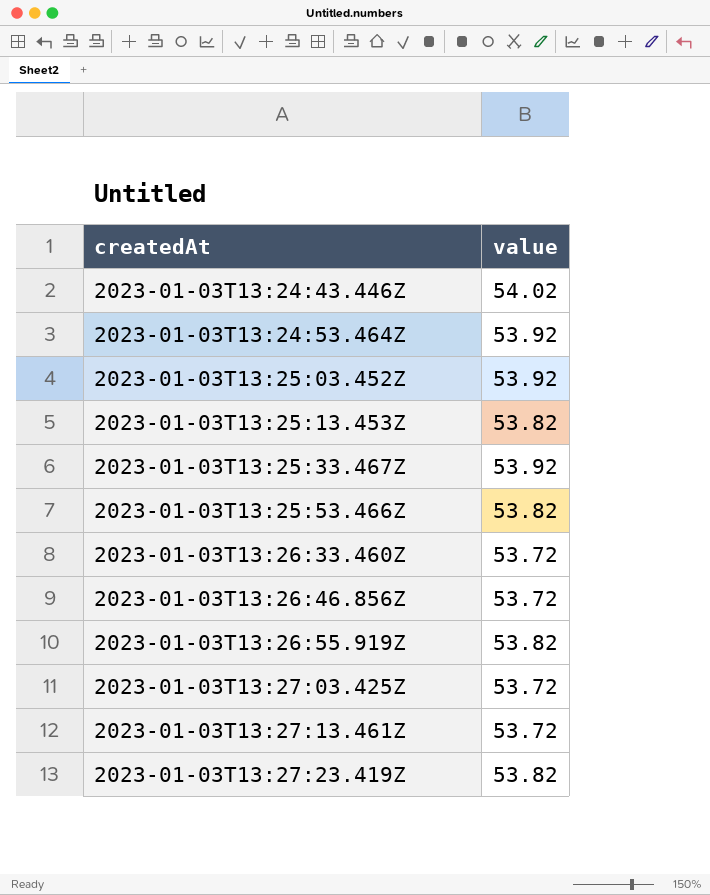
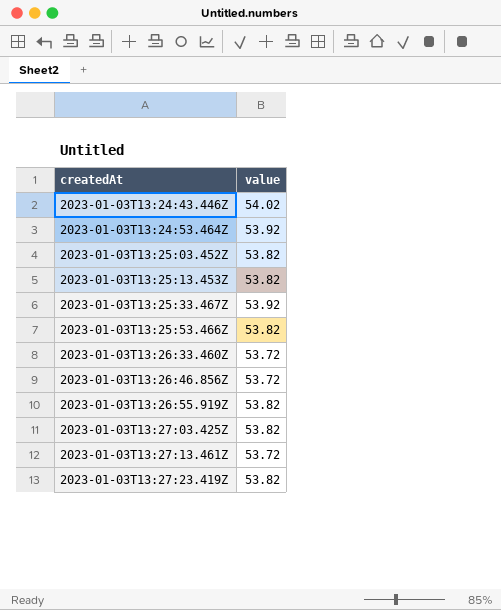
2023-01-03T13:25:03.452Z | value: 53.92 -> 53.82
2023-01-03T13:27:03.425Z | value: 53.72 -> 53.82

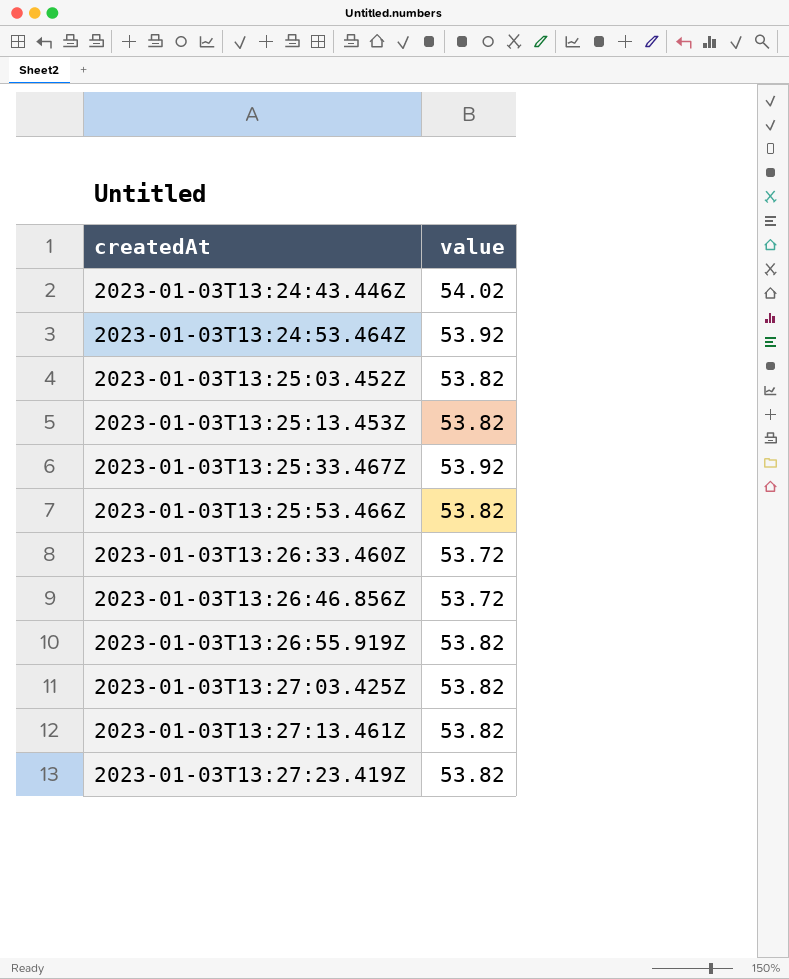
2023-01-03T13:27:13.461Z | value: 53.72 -> 53.82

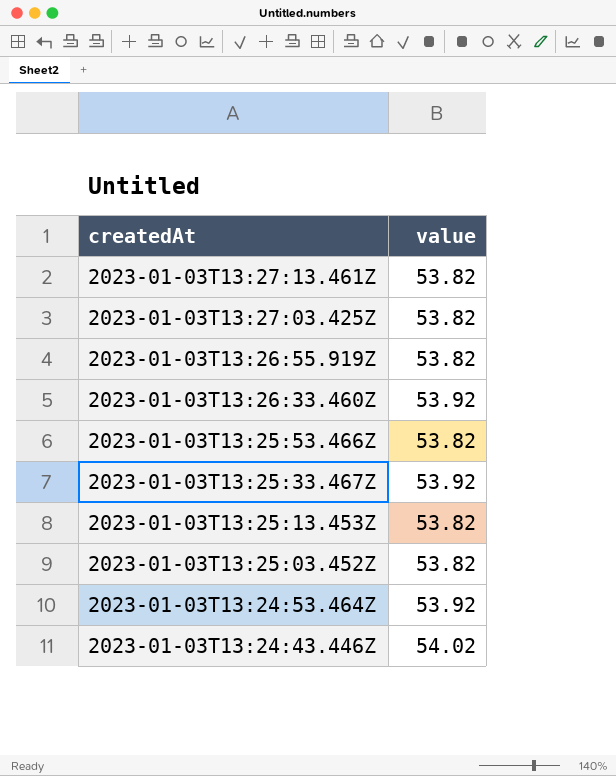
row order: createdAt ascending -> createdAt descending
row 2023-01-03T13:26:46.856Z: 53.72 -> none
row 2023-01-03T13:27:23.419Z: 53.82 -> none
2023-01-03T13:26:33.460Z | value: 53.72 -> 53.92

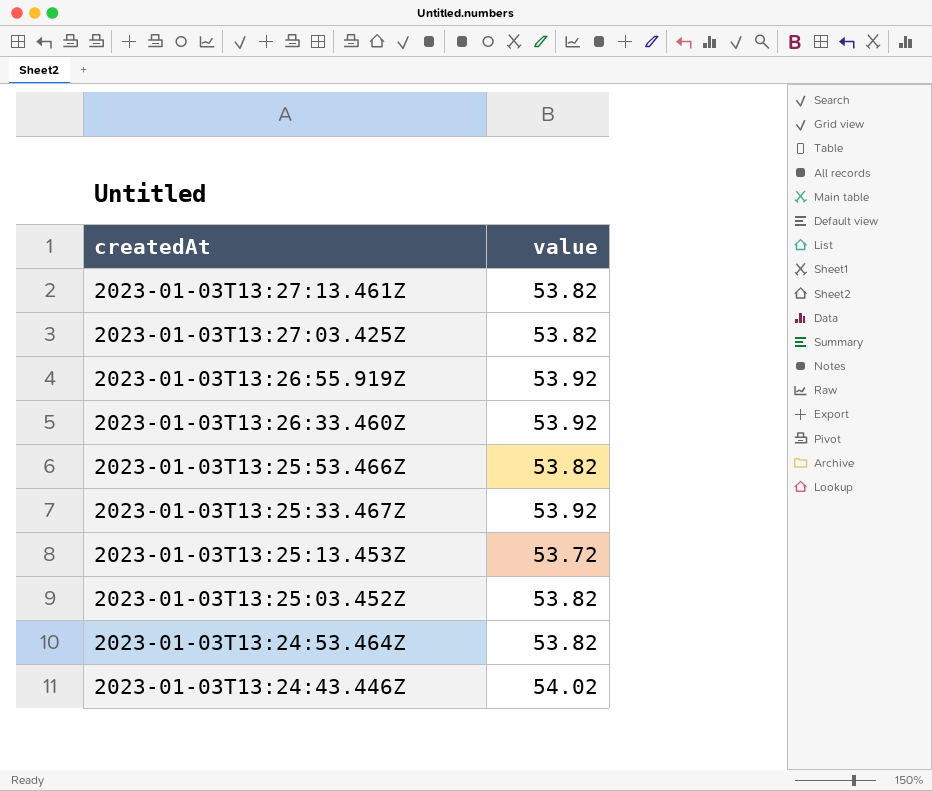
2023-01-03T13:26:55.919Z | value: 53.82 -> 53.92
2023-01-03T13:25:13.453Z | value: 53.82 -> 53.72
2023-01-03T13:24:53.464Z | value: 53.92 -> 53.82

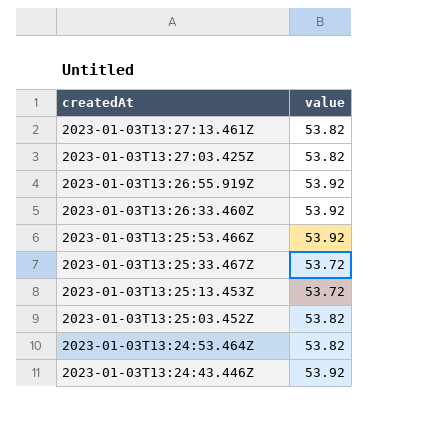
2023-01-03T13:25:53.466Z | value: 53.82 -> 53.92
2023-01-03T13:25:33.467Z | value: 53.92 -> 53.72
2023-01-03T13:24:43.446Z | value: 54.02 -> 53.92

